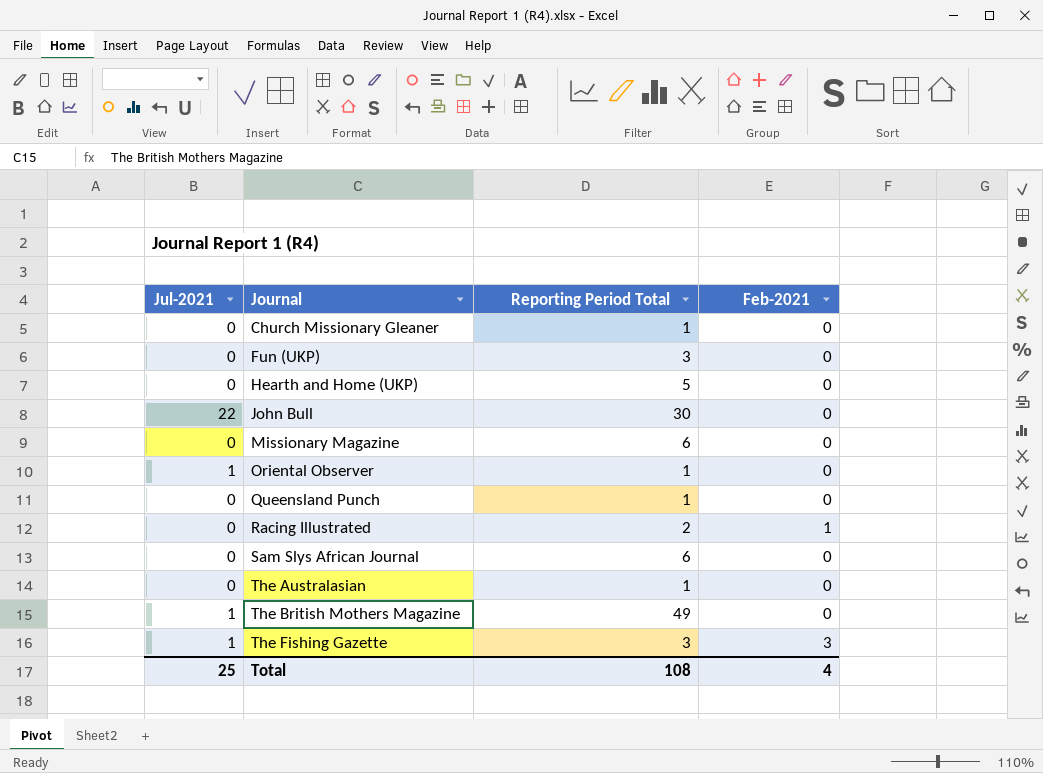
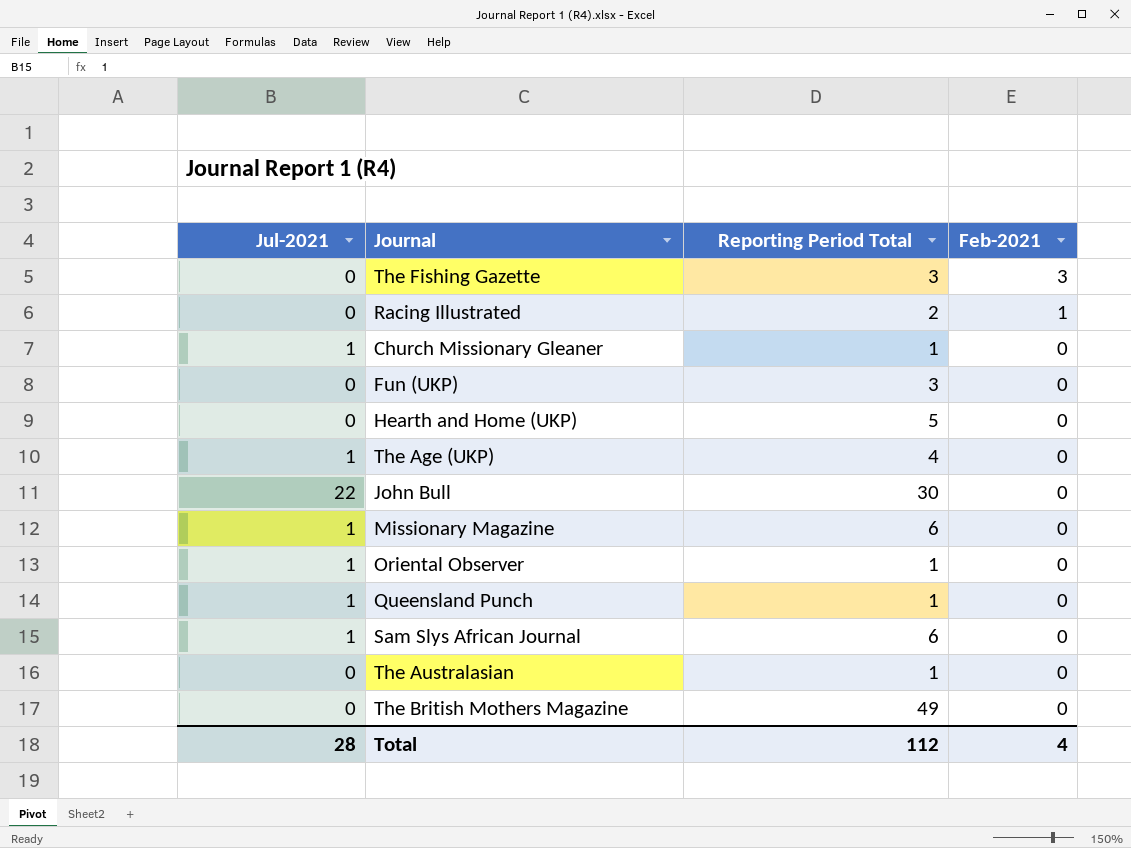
row order: Journal ascending -> Feb-2021 descending
The Fishing Gazette | Jul-2021: 1 -> 0
Church Missionary Gleaner | Jul-2021: 0 -> 1
row The Age (UKP): none -> 1 | 4 | 0
Missionary Magazine | Jul-2021: 0 -> 1
Queensland Punch | Jul-2021: 0 -> 1
Sam Slys African Journal | Jul-2021: 0 -> 1
The British Mothers Magazine | Jul-2021: 1 -> 0
Total | Jul-2021: 25 -> 28
Total | Reporting Period Total: 108 -> 112

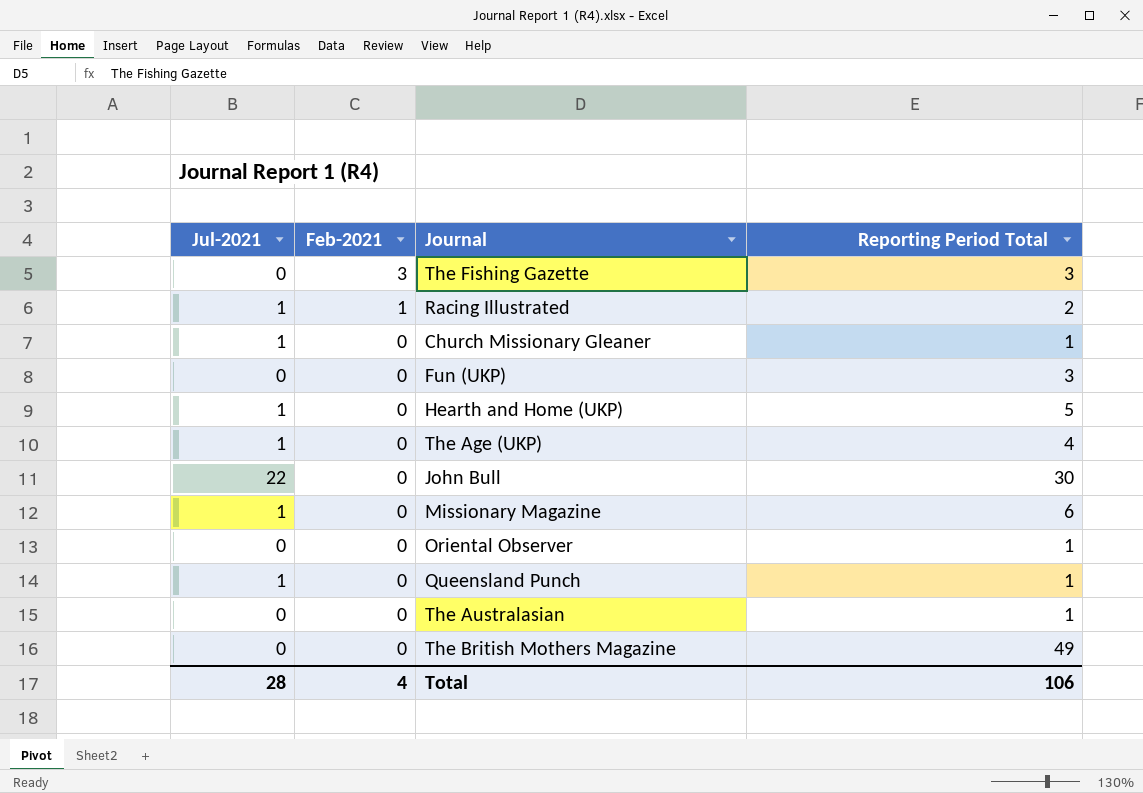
column Feb-2021 | position: 4 -> 2
row Sam Slys African Journal: 1 | 6 | 0 -> none
Racing Illustrated | Jul-2021: 0 -> 1
Hearth and Home (UKP) | Jul-2021: 0 -> 1
Oriental Observer | Jul-2021: 1 -> 0
Total | Reporting Period Total: 112 -> 106

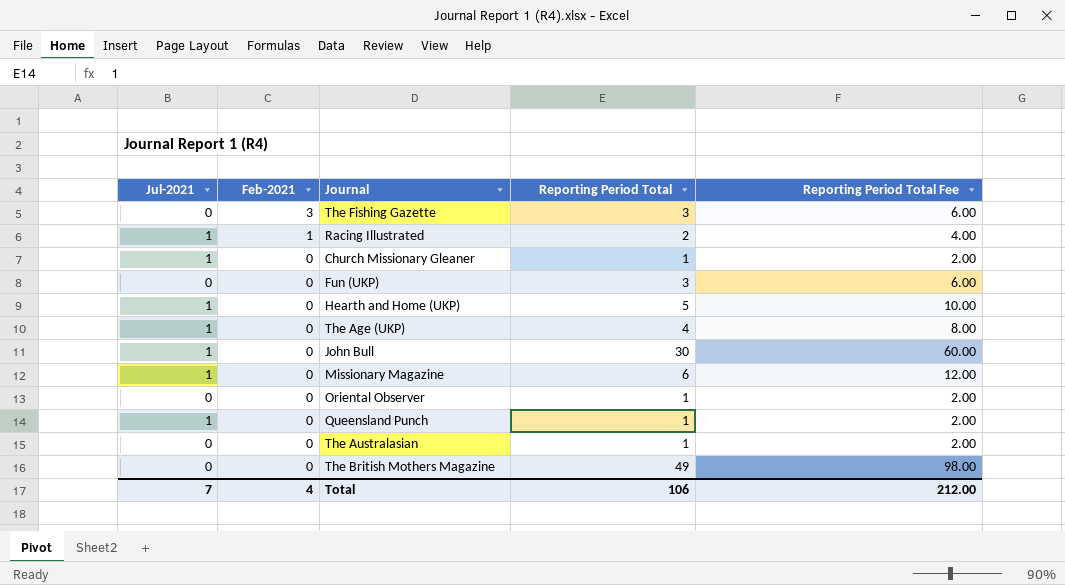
column Reporting Period Total Fee | formula: none -> [Reporting Period Total] * 2
John Bull | Jul-2021: 22 -> 1
Total | Jul-2021: 28 -> 7

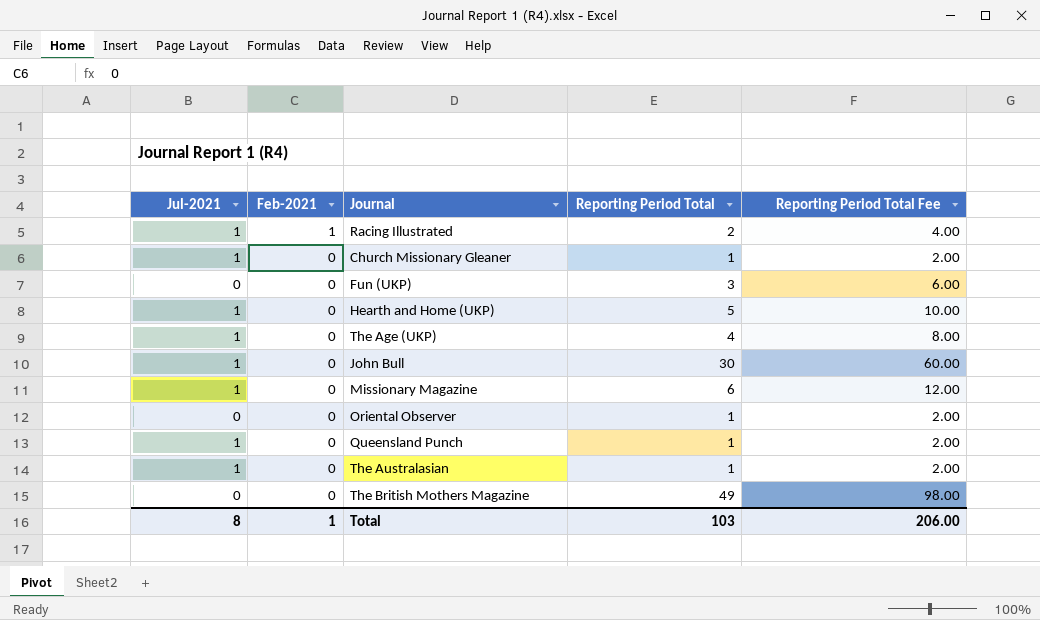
row The Fishing Gazette: 0 | 3 | 3 | 6.00 -> none
The Australasian | Jul-2021: 0 -> 1
Total | Jul-2021: 7 -> 8
Total | Feb-2021: 4 -> 1
Total | Reporting Period Total: 106 -> 103
Total | Reporting Period Total Fee: 212.00 -> 206.00

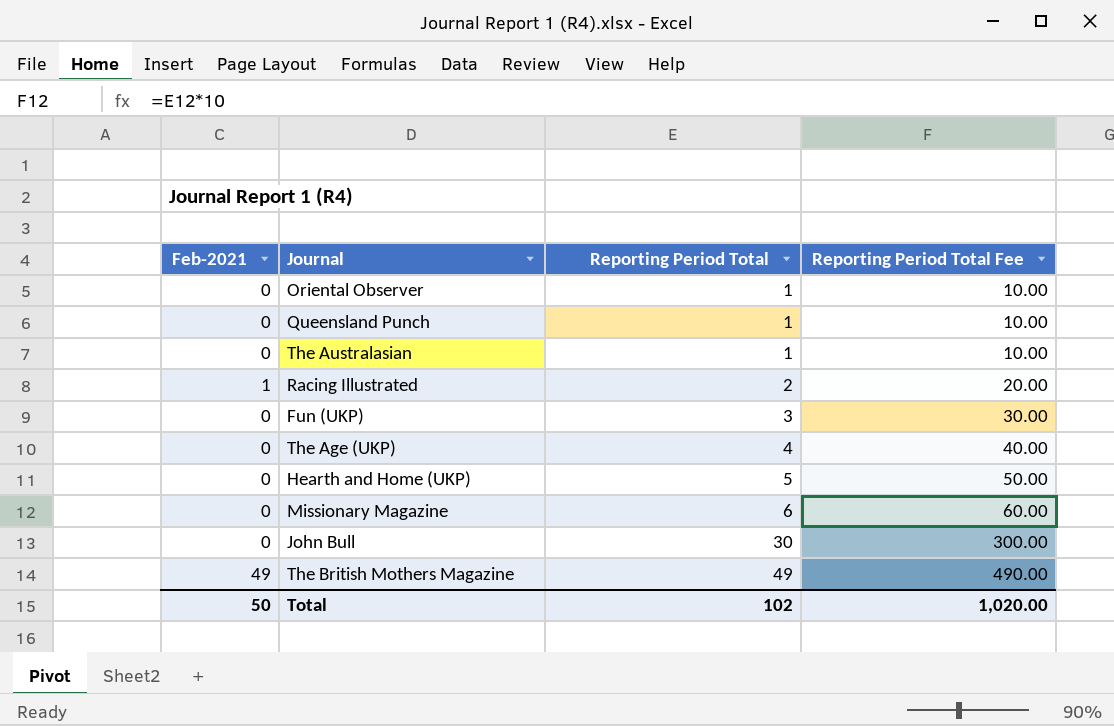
row order: Feb-2021 descending -> Reporting Period Total ascending
column Jul-2021 | position: 1 -> none
column Reporting Period Total Fee | formula: [Reporting Period Total] * 2 -> [Reporting Period Total] * 10
row Church Missionary Gleaner: 1 | 0 | 1 | 2.00 -> none
The British Mothers Magazine | Feb-2021: 0 -> 49
Total | Feb-2021: 1 -> 50
Total | Reporting Period Total: 103 -> 102
Total | Reporting Period Total Fee: 206.00 -> 1,020.00

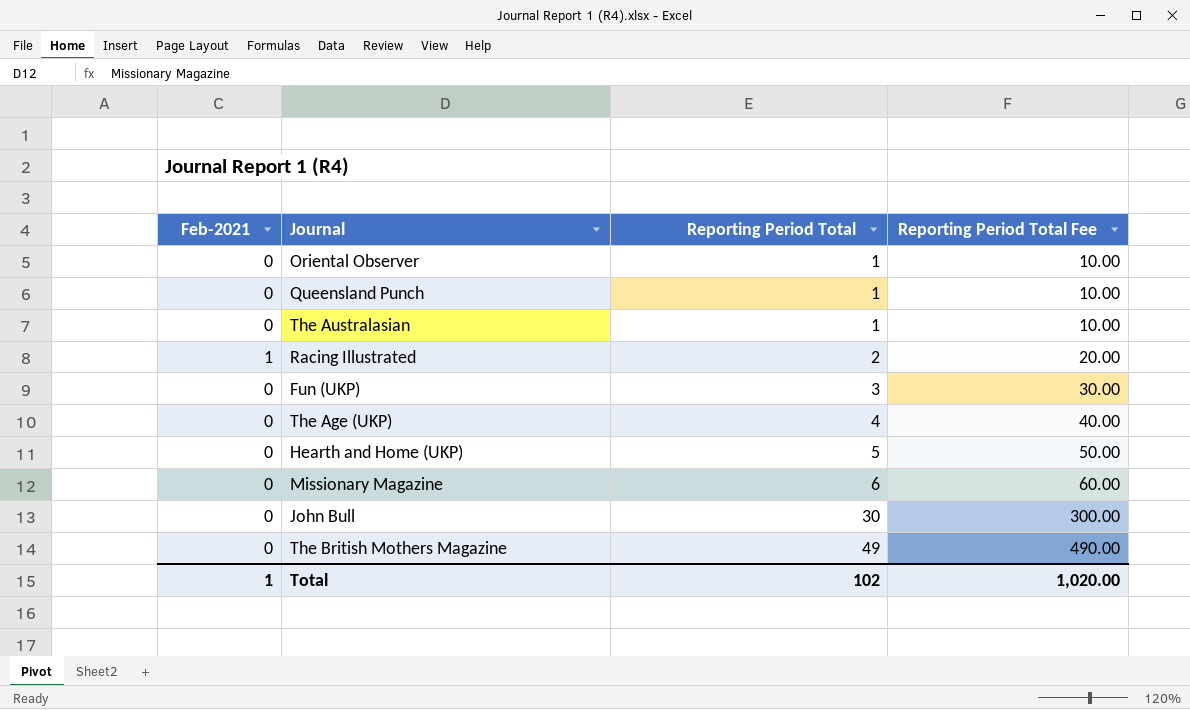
The British Mothers Magazine | Feb-2021: 49 -> 0
Total | Feb-2021: 50 -> 1

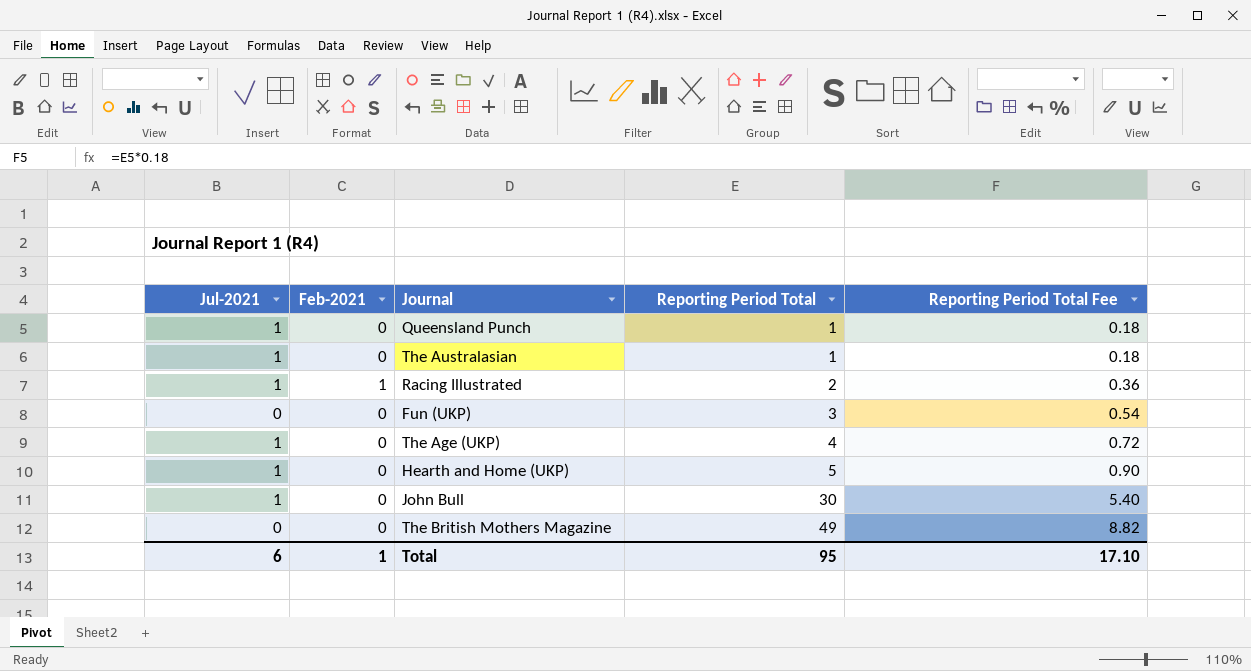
column Jul-2021 | position: none -> 1
column Reporting Period Total Fee | formula: [Reporting Period Total] * 10 -> [Reporting Period Total] * 0.18
row Oriental Observer: 0 | 1 | 10.00 -> none
row Missionary Magazine: 0 | 6 | 60.00 -> none
Total | Reporting Period Total: 102 -> 95
Total | Reporting Period Total Fee: 1,020.00 -> 17.10

